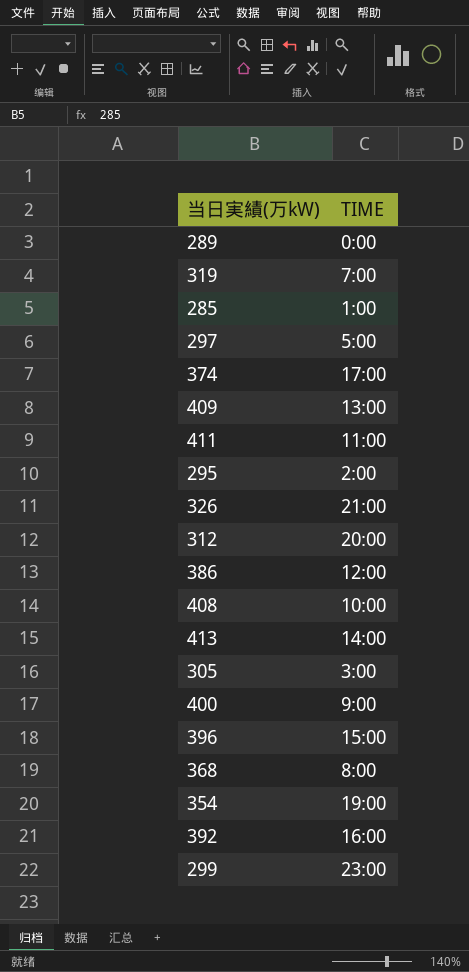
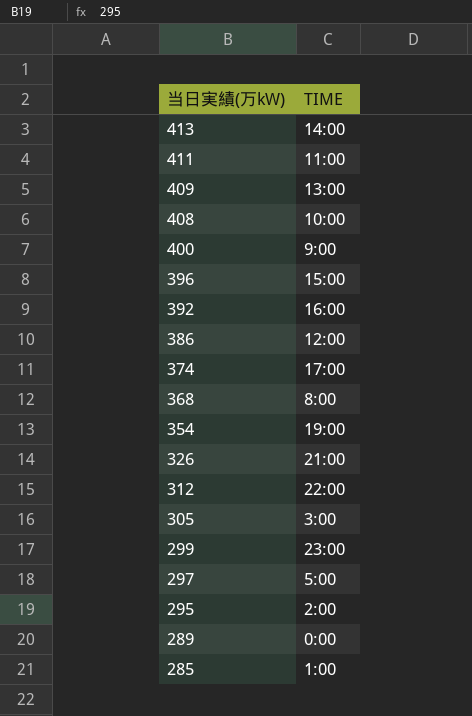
row order: none -> 当日実績(万kW) descending
row 319: 7:00 -> none
312 | TIME: 20:00 -> 22:00

